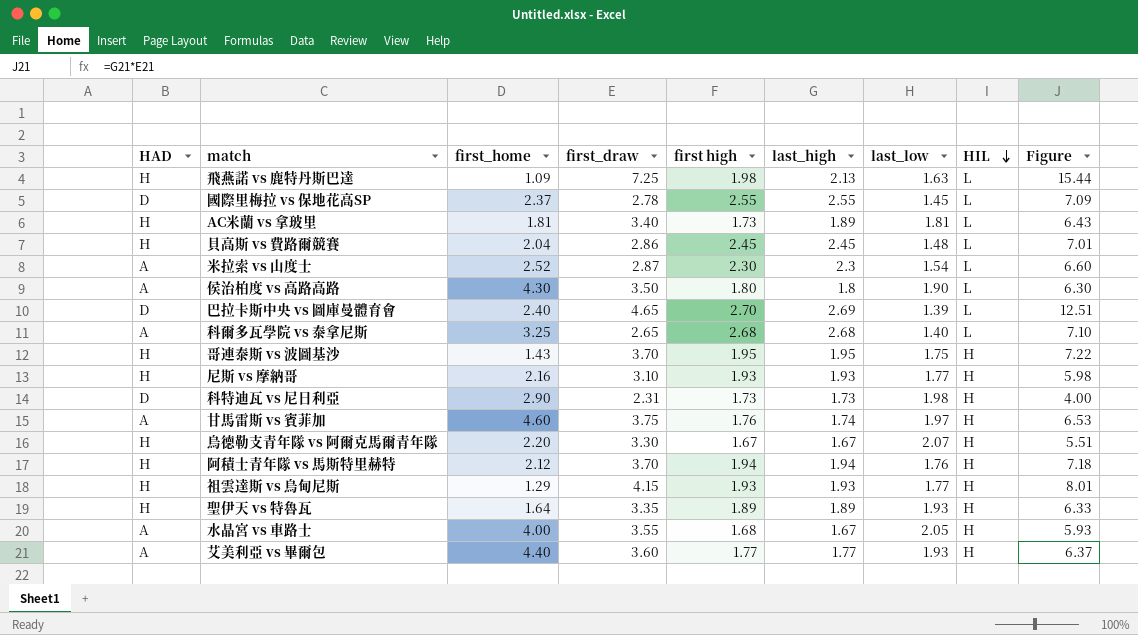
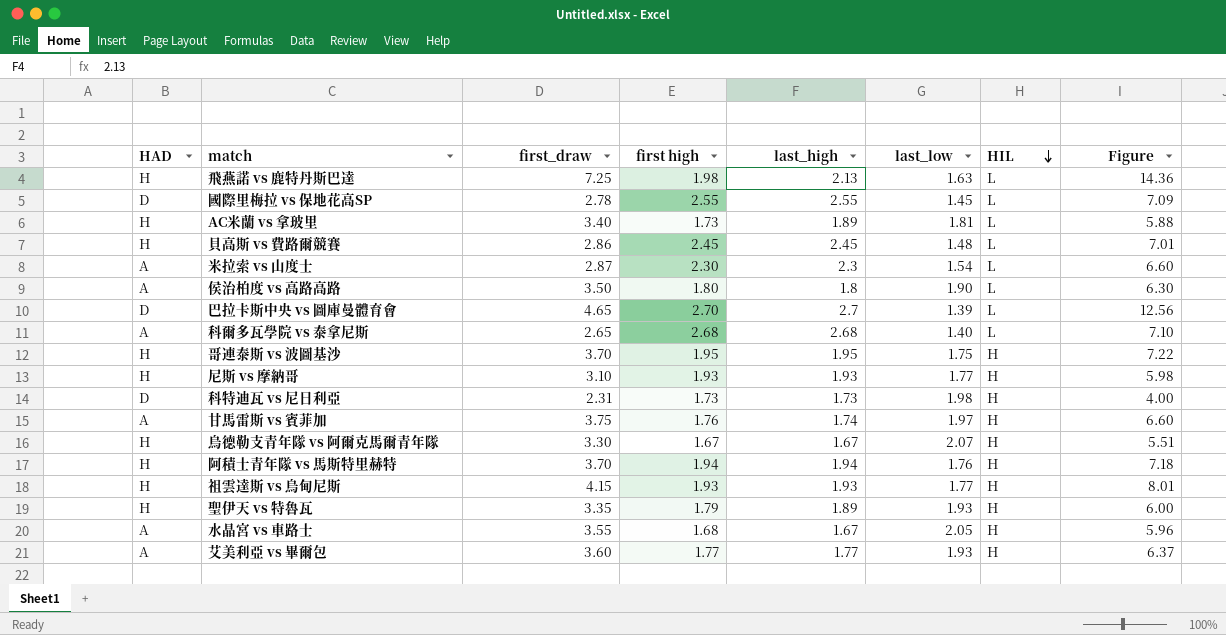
column first_home | position: 3 -> none
column Figure | formula: [first_draw] * [last_high] -> [first_draw] * [first high]
巴拉卡斯中央 vs 圖庫曼體育會 | last_high: 2.69 -> 2.7
聖伊天 vs 特魯瓦 | first high: 1.89 -> 1.79

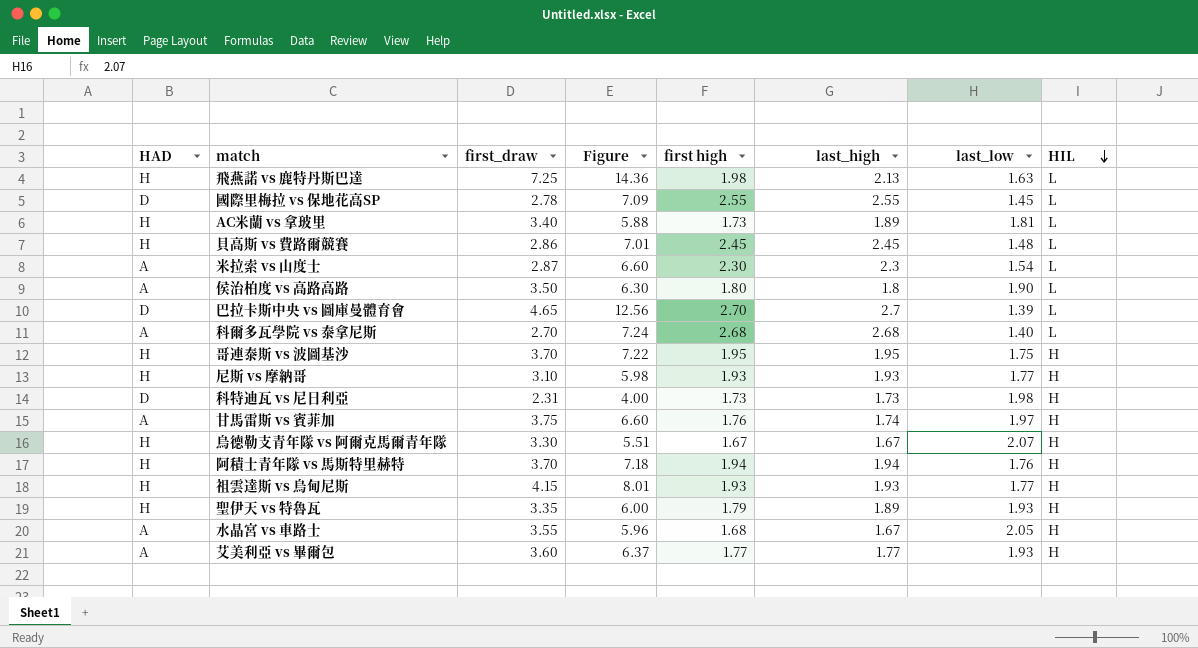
column Figure | position: 8 -> 4
科爾多瓦學院 vs 泰拿尼斯 | first_draw: 2.65 -> 2.70
科爾多瓦學院 vs 泰拿尼斯 | Figure: 7.10 -> 7.24

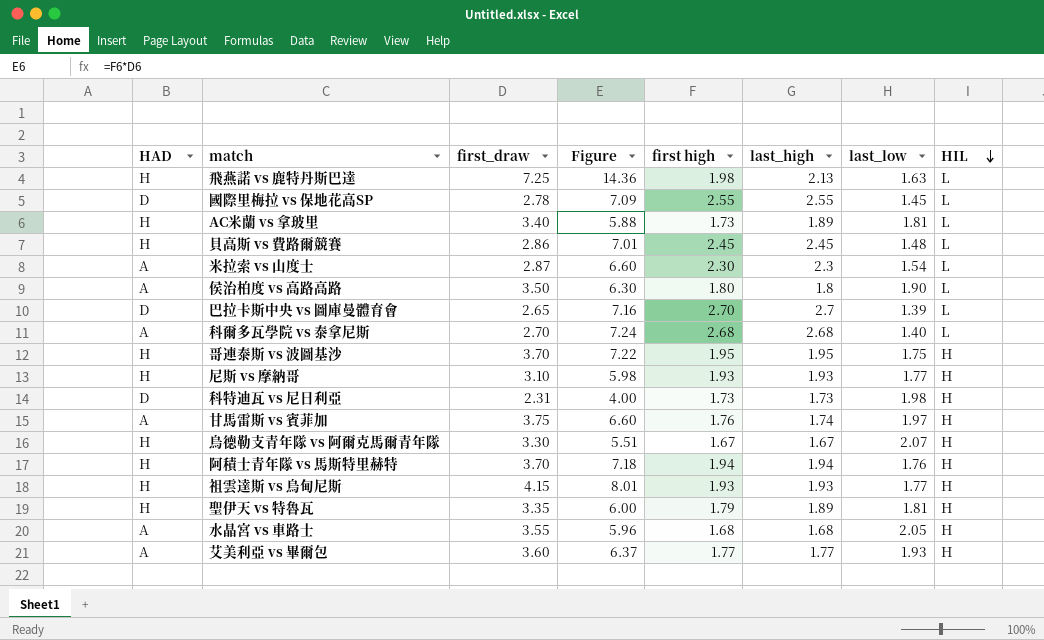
巴拉卡斯中央 vs 圖庫曼體育會 | first_draw: 4.65 -> 2.65
巴拉卡斯中央 vs 圖庫曼體育會 | Figure: 12.56 -> 7.16
聖伊天 vs 特魯瓦 | last_low: 1.93 -> 1.81
水晶宮 vs 車路士 | last_high: 1.67 -> 1.68

